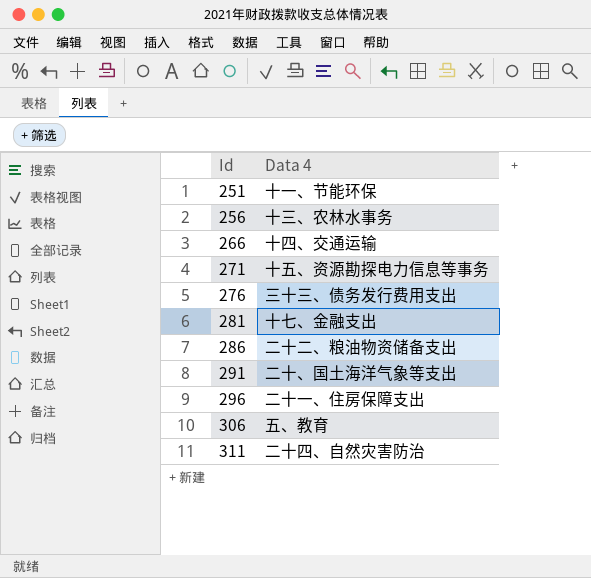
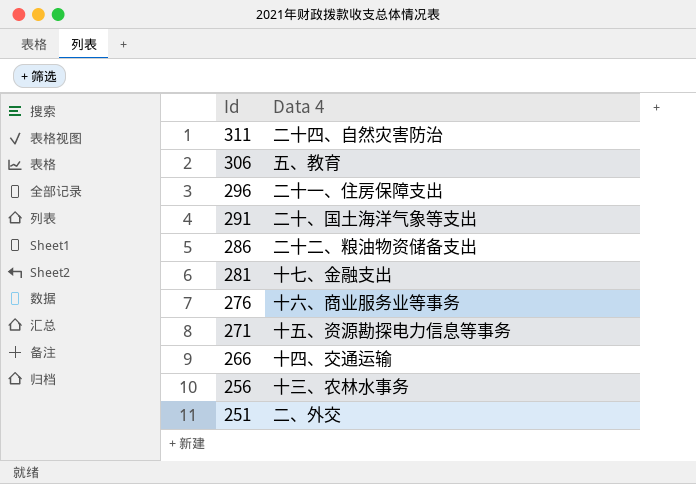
row order: Id ascending -> Id descending
276 | Data 4: 三十三、债务发行费用支出 -> 十六、商业服务业等事务
251 | Data 4: 十一、节能环保 -> 二、外交

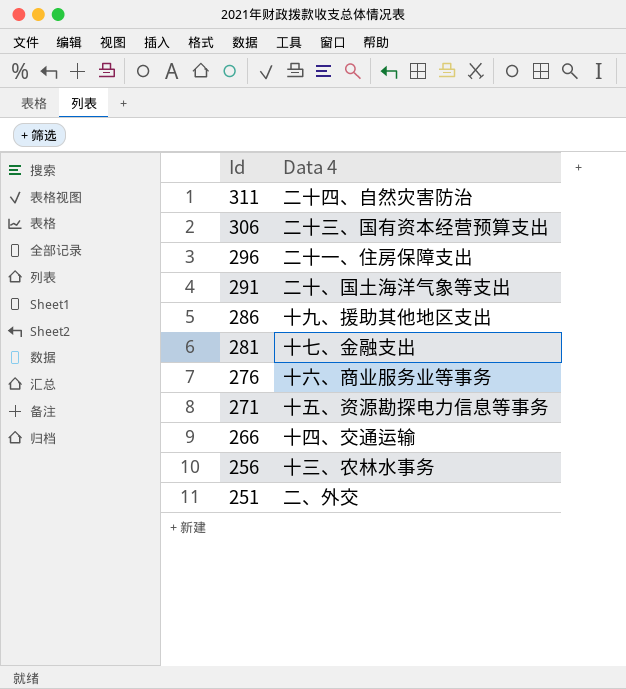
306 | Data 4: 五、教育 -> 二十三、国有资本经营预算支出
286 | Data 4: 二十二、粮油物资储备支出 -> 十九、援助其他地区支出

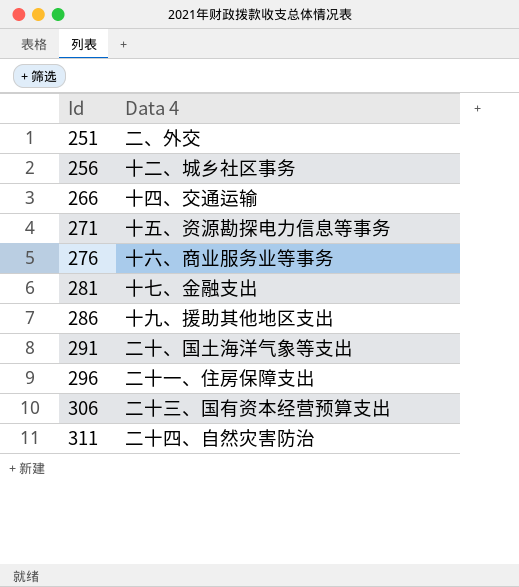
row order: Id descending -> Id ascending
256 | Data 4: 十三、农林水事务 -> 十二、城乡社区事务

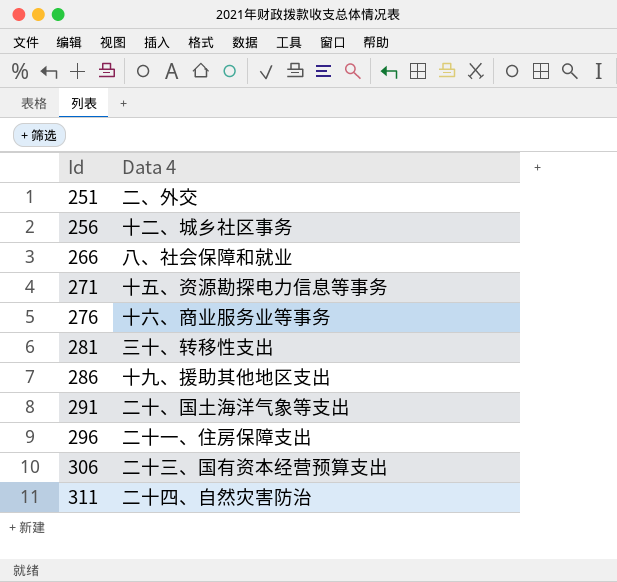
266 | Data 4: 十四、交通运输 -> 八、社会保障和就业
281 | Data 4: 十七、金融支出 -> 三十、转移性支出

